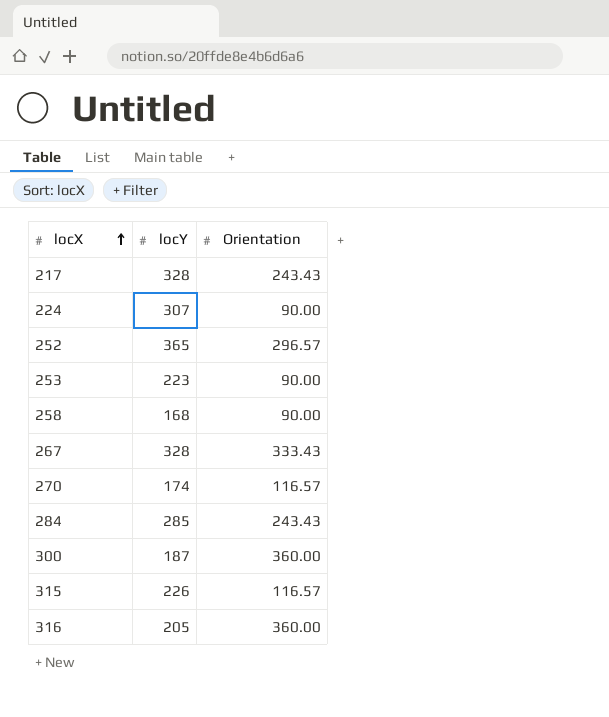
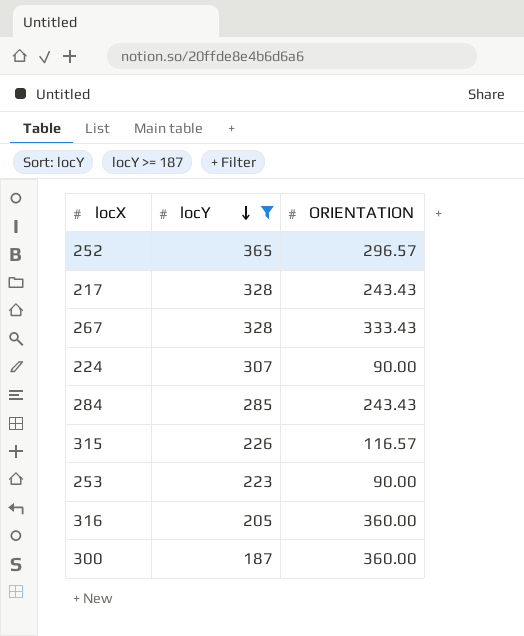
filter: none -> locY >= 187
row order: locX ascending -> locY descending
column name: Orientation -> ORIENTATION

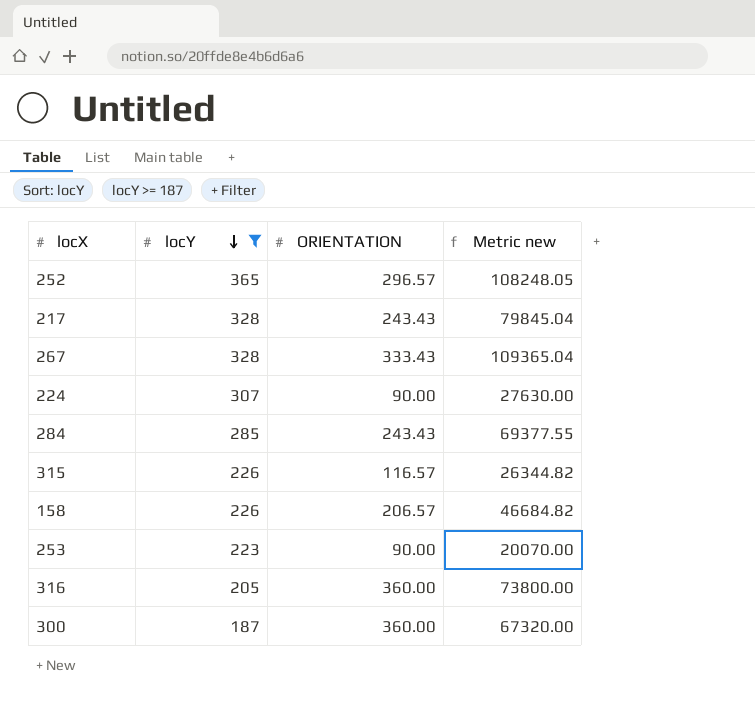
column Metric new | formula: none -> [locY] * [ORIENTATION]
row 158: none -> 226 | 206.57 | 46684.82

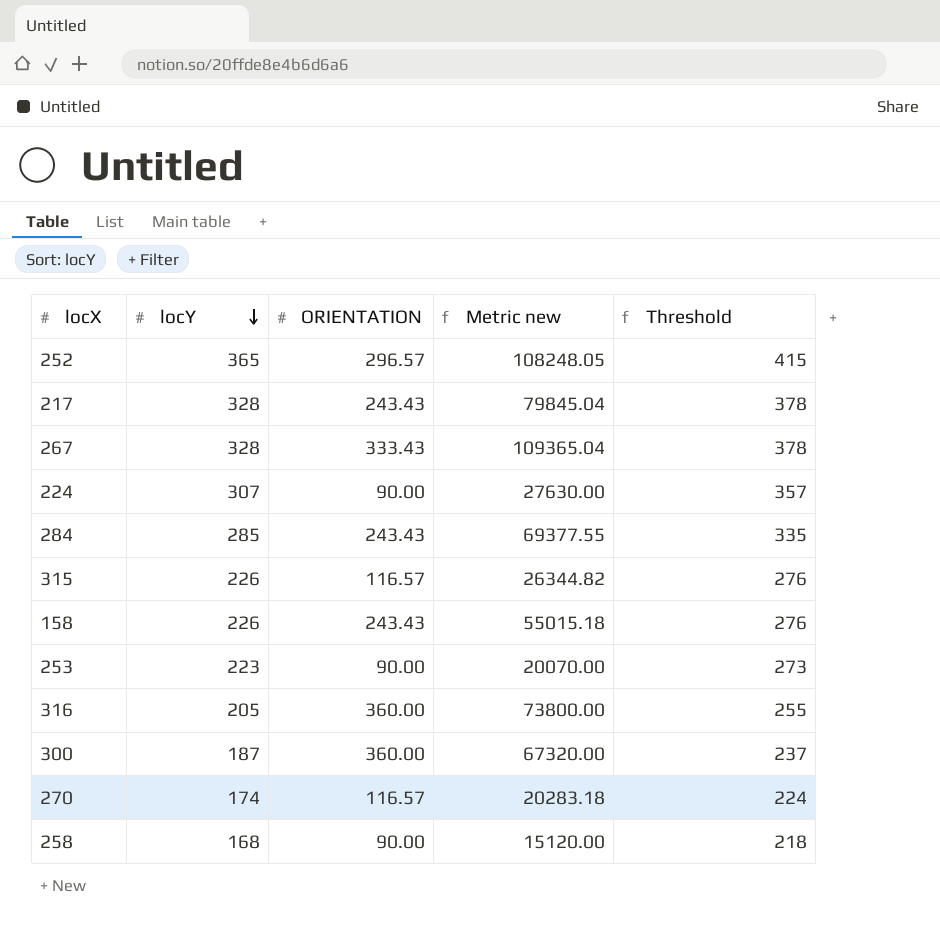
filter: locY >= 187 -> none
column Threshold | formula: none -> [locY] + 50
158 | ORIENTATION: 206.57 -> 243.43
158 | Metric new: 46684.82 -> 55015.18

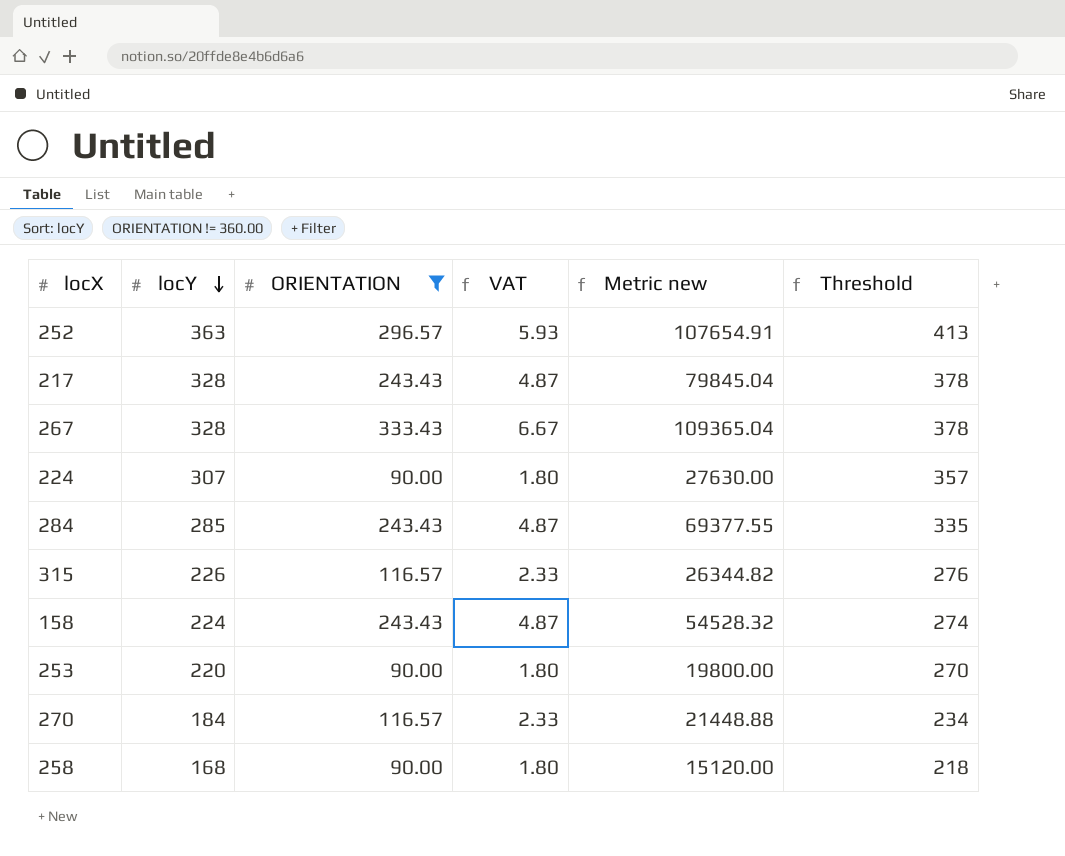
filter: none -> ORIENTATION != 360.00
column VAT | formula: none -> [ORIENTATION] * 0.02
252 | locY: 365 -> 363
252 | Metric new: 108248.05 -> 107654.91
252 | Threshold: 415 -> 413
158 | locY: 226 -> 224
158 | Metric new: 55015.18 -> 54528.32
158 | Threshold: 276 -> 274
253 | locY: 223 -> 220
253 | Metric new: 20070.00 -> 19800.00
253 | Threshold: 273 -> 270
270 | locY: 174 -> 184
270 | Metric new: 20283.18 -> 21448.88
270 | Threshold: 224 -> 234

